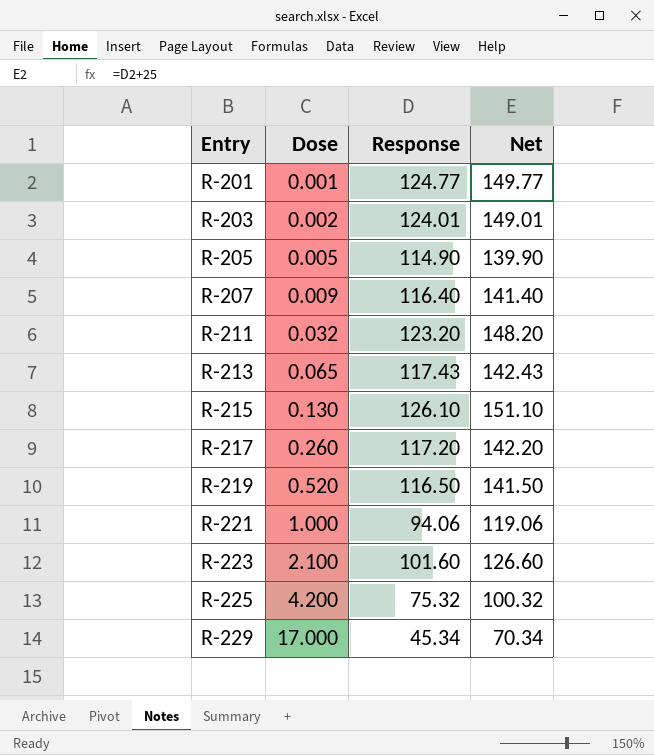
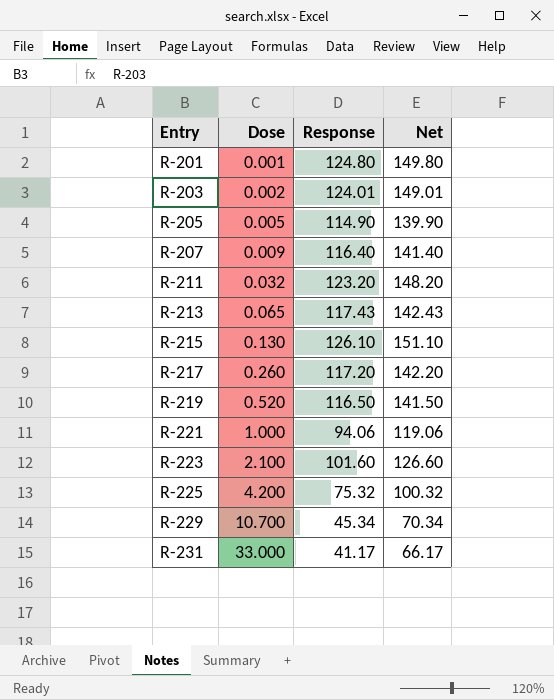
R-201 | Response: 124.77 -> 124.80
R-201 | Net: 149.77 -> 149.80
R-229 | Dose: 17.000 -> 10.700
row R-231: none -> 33.000 | 41.17 | 66.17

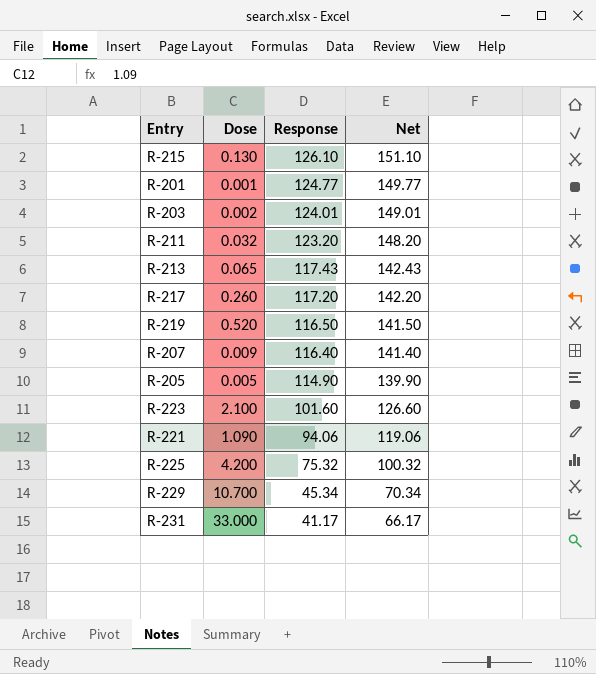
row order: Entry ascending -> Response descending
R-201 | Response: 124.80 -> 124.77
R-201 | Net: 149.80 -> 149.77
R-221 | Dose: 1.000 -> 1.090

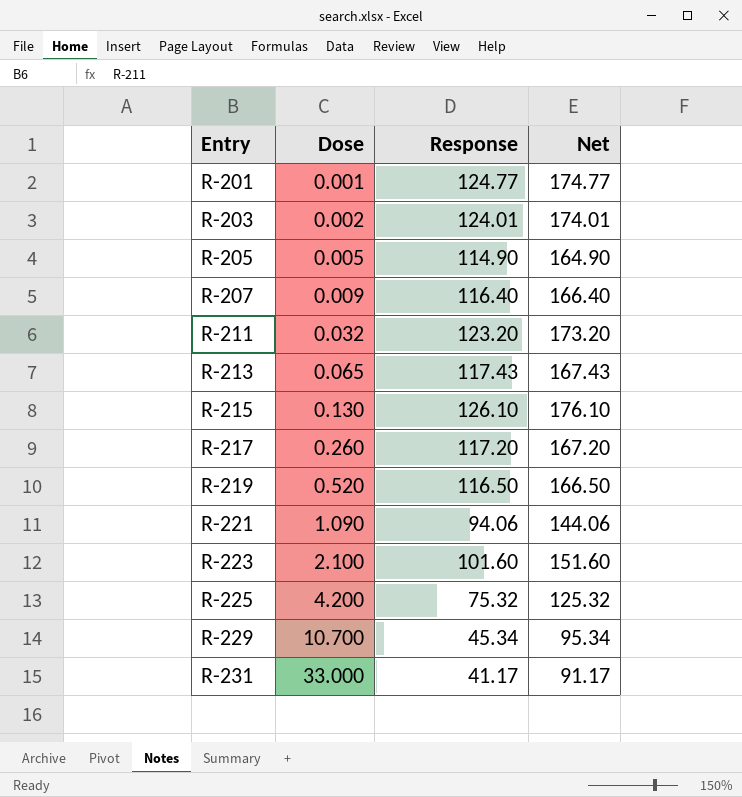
row order: Response descending -> Entry ascending
column Net | formula: [Response] + 25 -> [Response] + 50

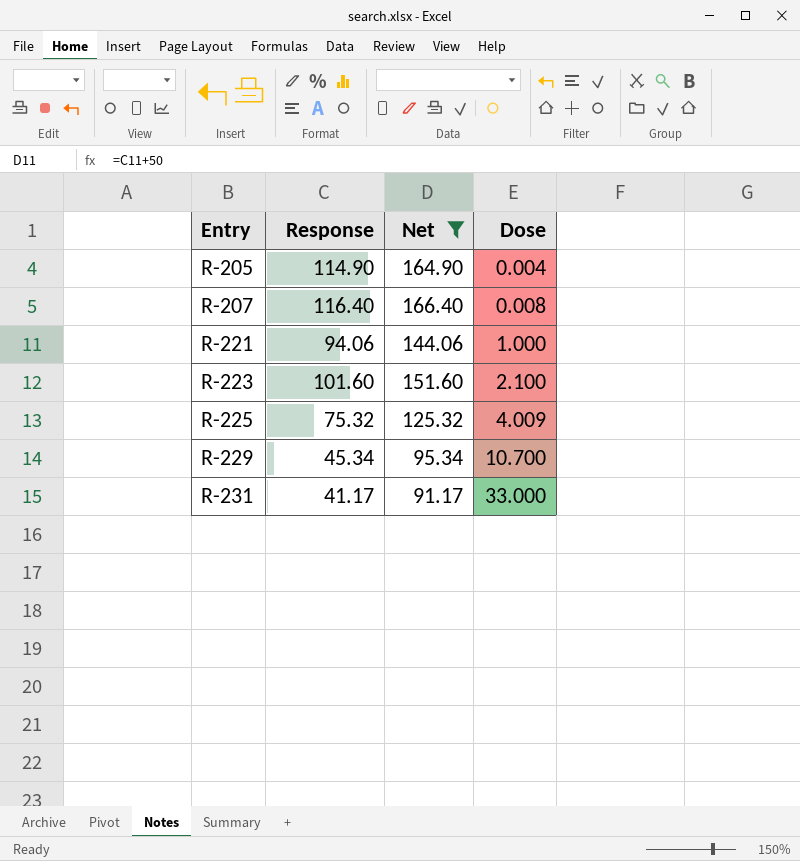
filter: none -> Net <= 166.40
column Dose | position: 2 -> 4
R-205 | Dose: 0.005 -> 0.004
R-207 | Dose: 0.009 -> 0.008
R-221 | Dose: 1.090 -> 1.000
R-225 | Dose: 4.200 -> 4.009

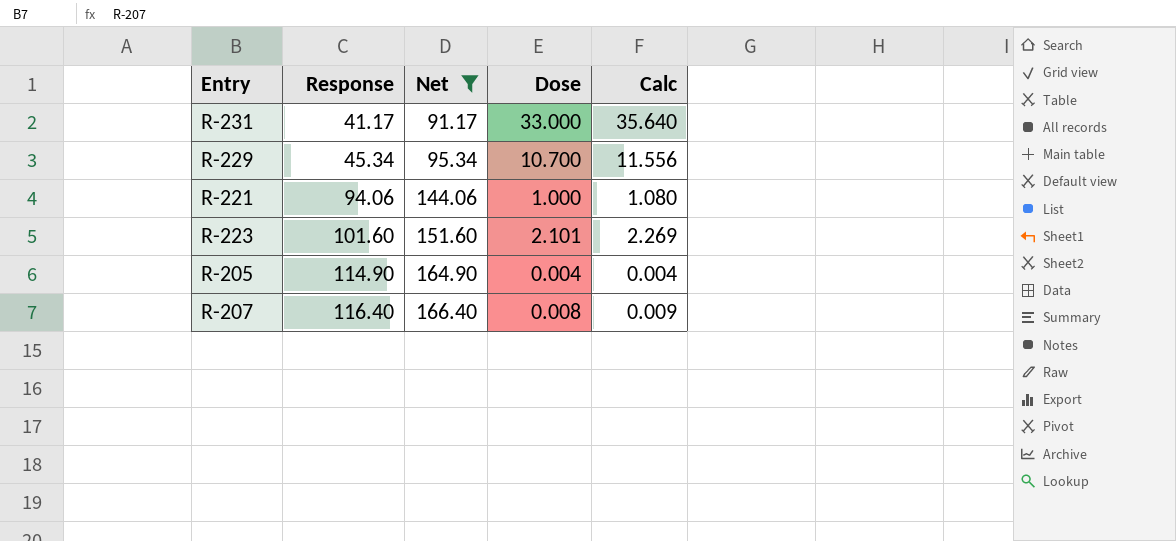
row order: Entry ascending -> Response ascending
column Calc | formula: none -> [Dose] * 1.08
row R-225: 75.32 | 125.32 | 4.009 -> none
R-223 | Dose: 2.100 -> 2.101

